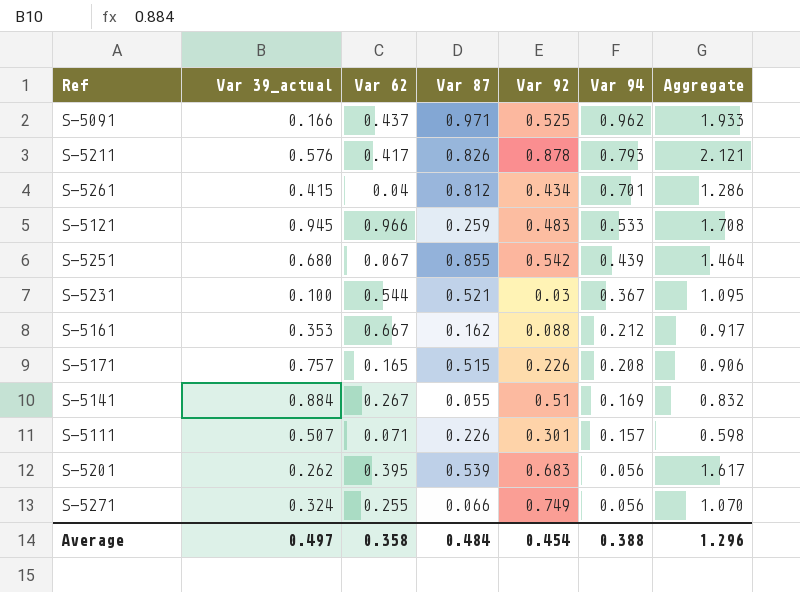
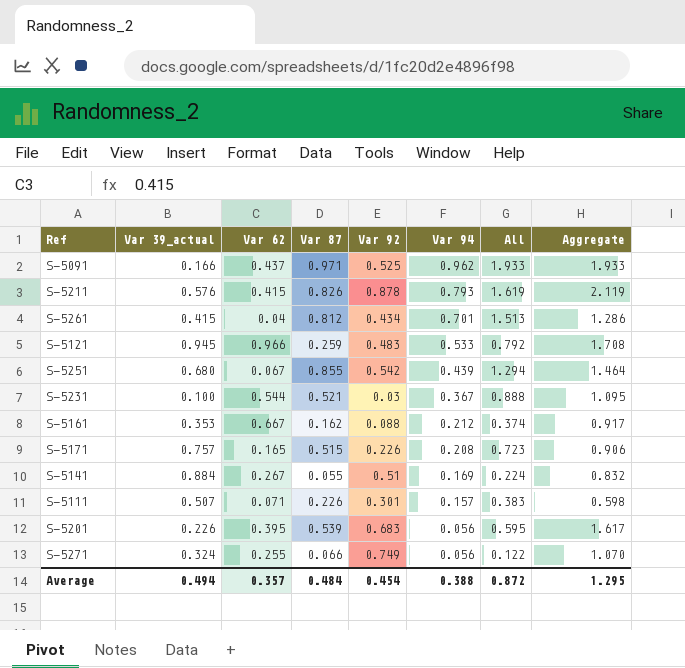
column All | formula: none -> [Var 87] + [Var 94]
S-5211 | Var 62: 0.417 -> 0.415
S-5211 | Aggregate: 2.121 -> 2.119
S-5201 | Var 39_actual: 0.262 -> 0.226
Average | Var 39_actual: 0.497 -> 0.494
Average | Var 62: 0.358 -> 0.357
Average | Aggregate: 1.296 -> 1.295

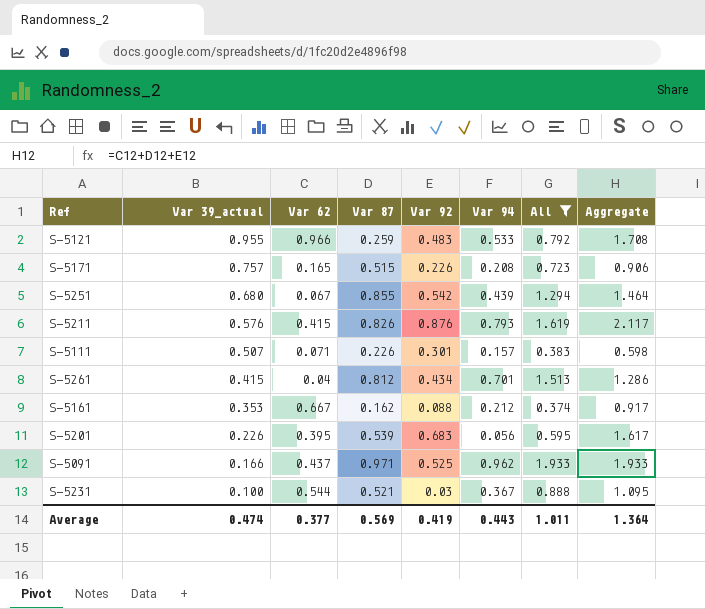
filter: none -> All >= 0.374
row order: Var 94 descending -> Var 39_actual descending
S-5121 | Var 39_actual: 0.945 -> 0.955
S-5211 | Var 92: 0.878 -> 0.876
S-5211 | Aggregate: 2.119 -> 2.117
Average | Var 39_actual: 0.494 -> 0.474
Average | Var 62: 0.357 -> 0.377
Average | Var 87: 0.484 -> 0.569
Average | Var 92: 0.454 -> 0.419
Average | Var 94: 0.388 -> 0.443
Average | All: 0.872 -> 1.011
Average | Aggregate: 1.295 -> 1.364

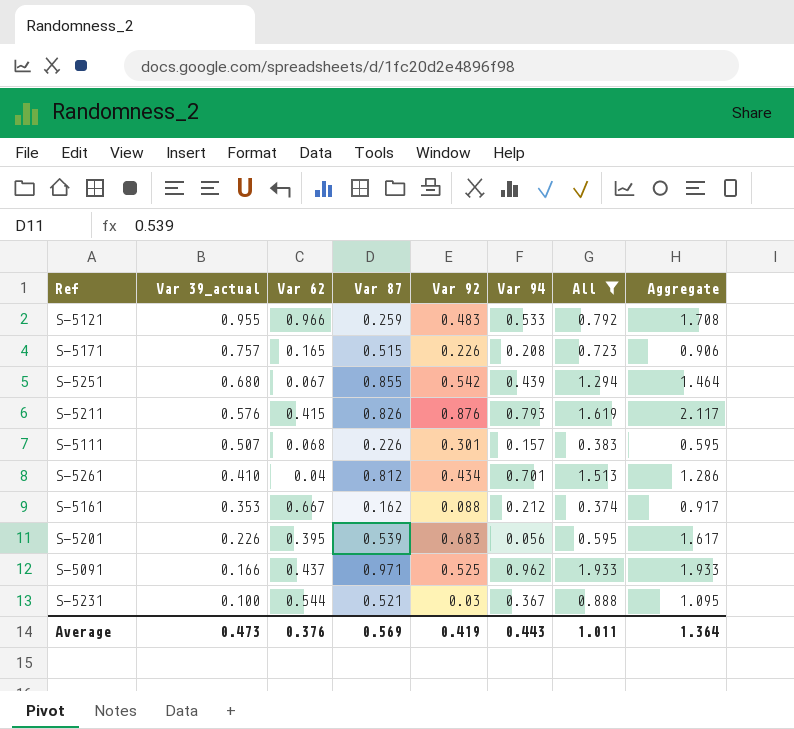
S-5111 | Var 62: 0.071 -> 0.068
S-5111 | Aggregate: 0.598 -> 0.595
S-5261 | Var 39_actual: 0.415 -> 0.410
Average | Var 39_actual: 0.474 -> 0.473
Average | Var 62: 0.377 -> 0.376

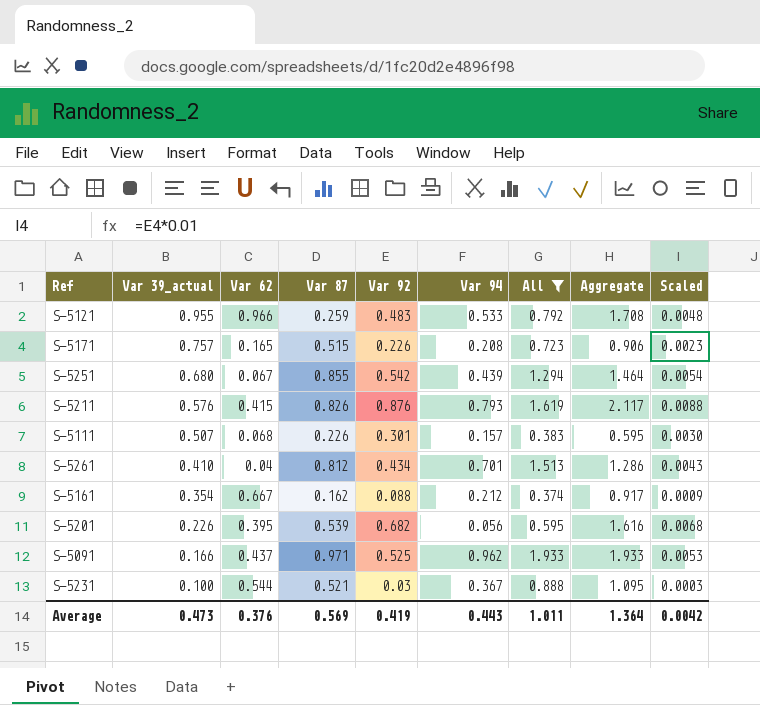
column Scaled | formula: none -> [Var 92] * 0.01
S-5161 | Var 39_actual: 0.353 -> 0.354
S-5201 | Var 92: 0.683 -> 0.682
S-5201 | Aggregate: 1.617 -> 1.616

